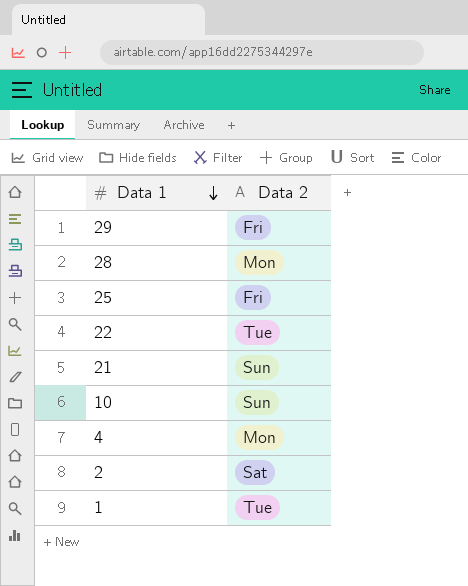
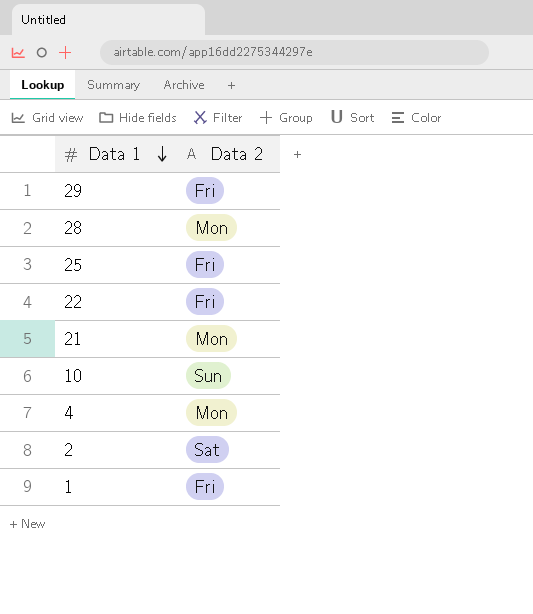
22 | Data 2: Tue -> Fri
21 | Data 2: Sun -> Mon
1 | Data 2: Tue -> Fri

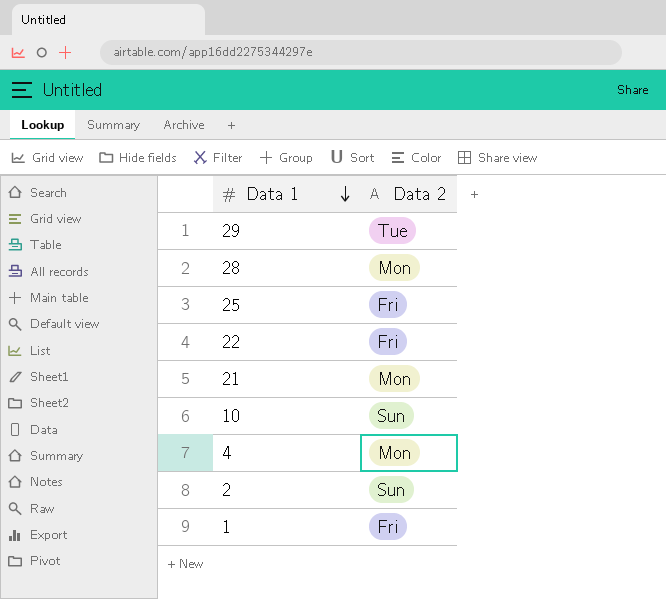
29 | Data 2: Fri -> Tue
2 | Data 2: Sat -> Sun

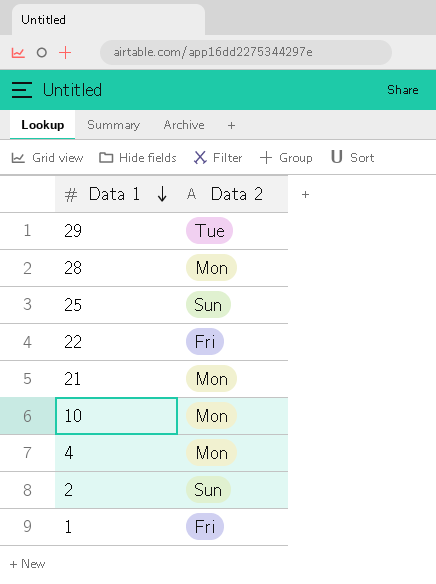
25 | Data 2: Fri -> Sun
10 | Data 2: Sun -> Mon

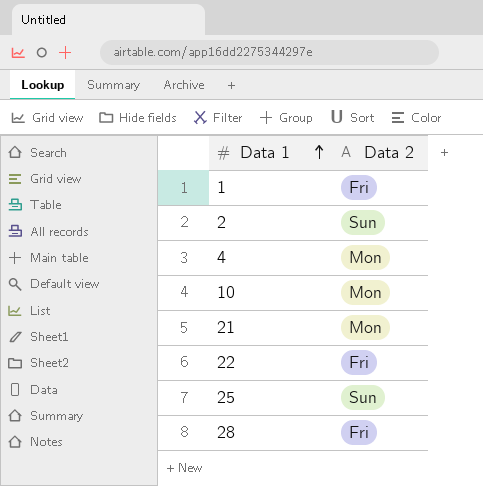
row order: Data 1 descending -> Data 1 ascending
row 29: Tue -> none
28 | Data 2: Mon -> Fri

